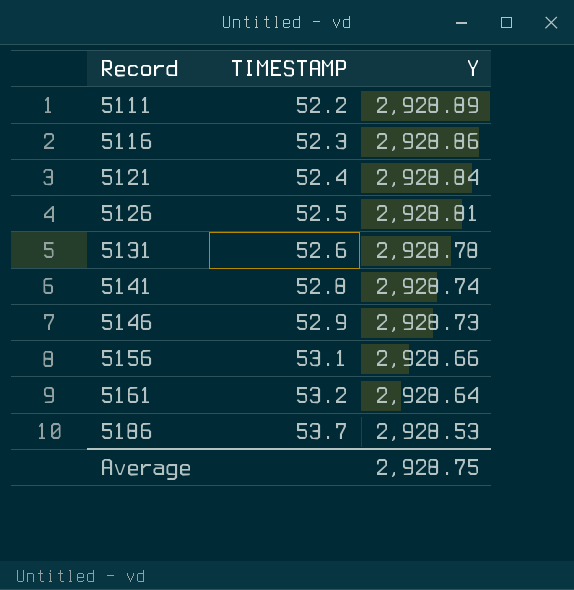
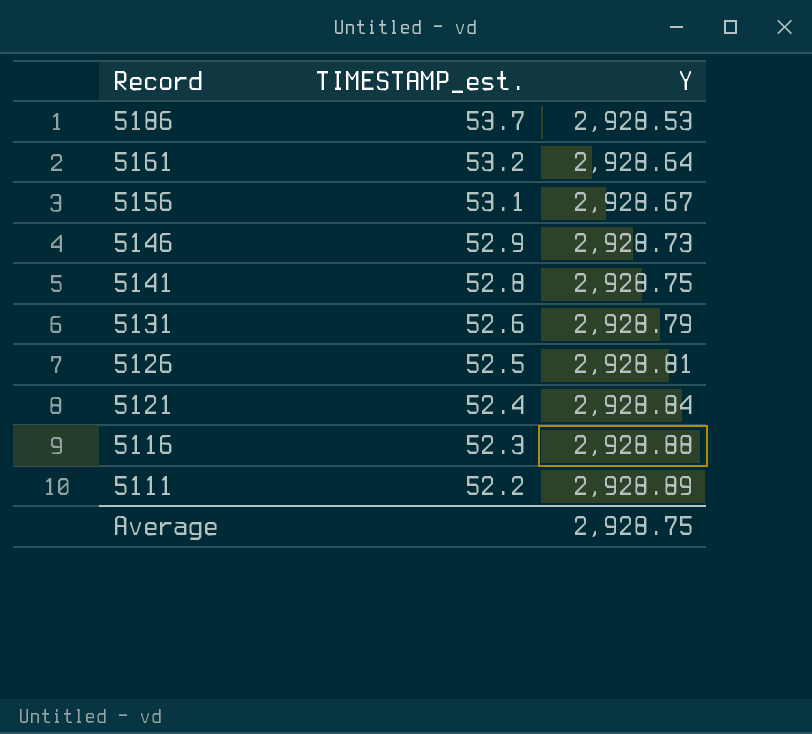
row order: Record ascending -> Record descending
column name: TIMESTAMP -> TIMESTAMP_est.
5156 | Y: 2,928.66 -> 2,928.67
5141 | Y: 2,928.74 -> 2,928.75
5131 | Y: 2,928.78 -> 2,928.79
5116 | Y: 2,928.86 -> 2,928.88

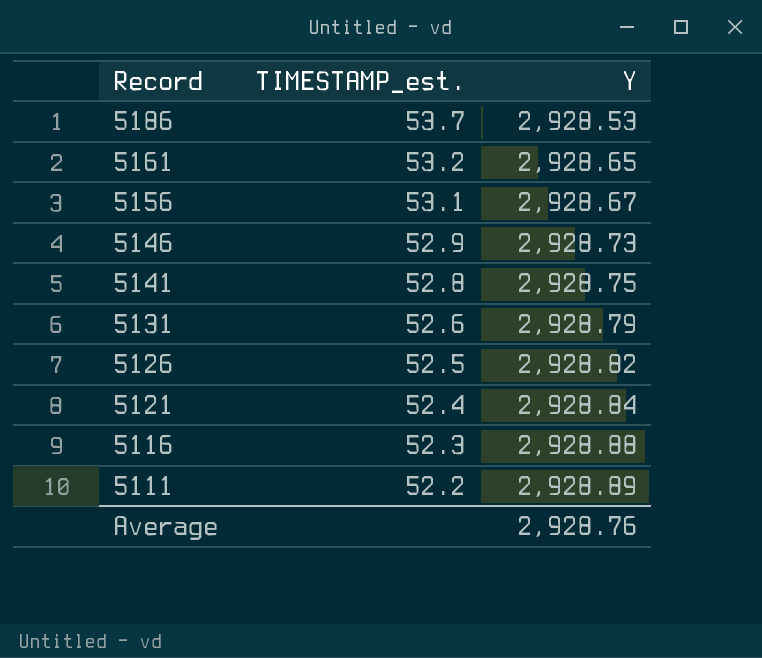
5161 | Y: 2,928.64 -> 2,928.65
5126 | Y: 2,928.81 -> 2,928.82
Average | Y: 2,928.75 -> 2,928.76

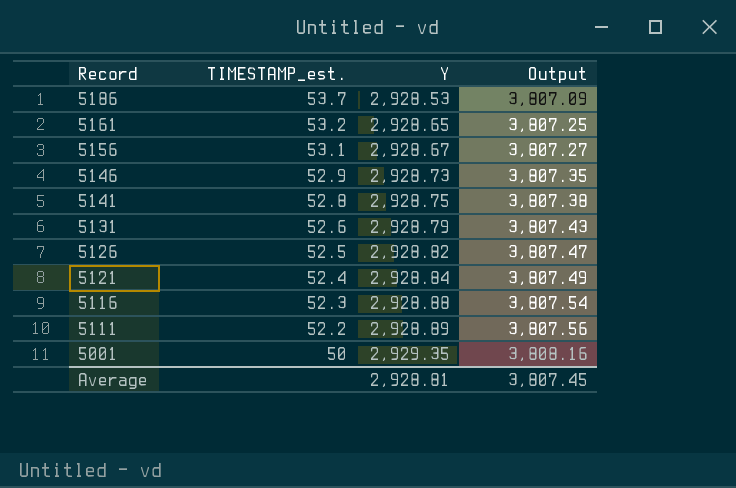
column Output | formula: none -> [Y] * 1.3
row 5001: none -> 50 | 2,929.35 | 3,808.16
Average | Y: 2,928.76 -> 2,928.81

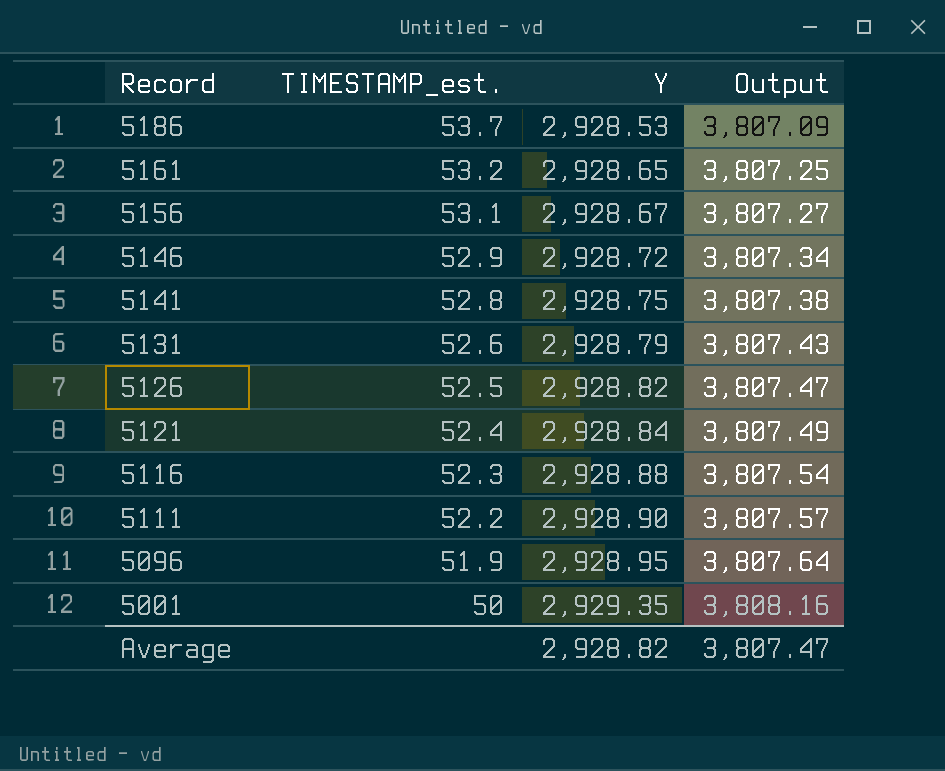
5146 | Y: 2,928.73 -> 2,928.72
5146 | Output: 3,807.35 -> 3,807.34
5111 | Y: 2,928.89 -> 2,928.90
5111 | Output: 3,807.56 -> 3,807.57
row 5096: none -> 51.9 | 2,928.95 | 3,807.64
Average | Y: 2,928.81 -> 2,928.82
Average | Output: 3,807.45 -> 3,807.47

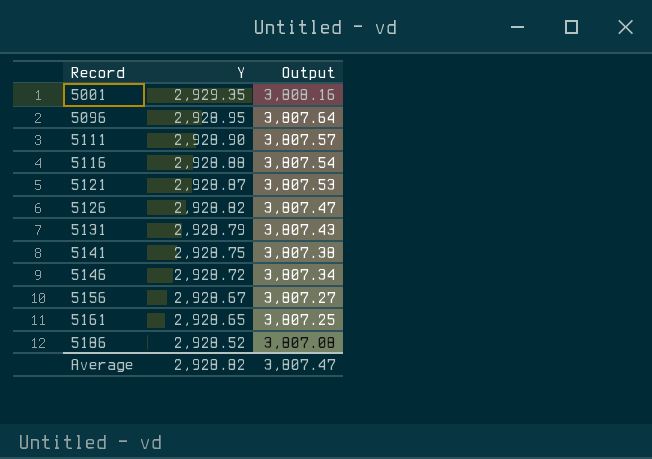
row order: Record descending -> Record ascending
column TIMESTAMP_est. | position: 2 -> none
5121 | Y: 2,928.84 -> 2,928.87
5121 | Output: 3,807.49 -> 3,807.53
5186 | Y: 2,928.53 -> 2,928.52
5186 | Output: 3,807.09 -> 3,807.08

